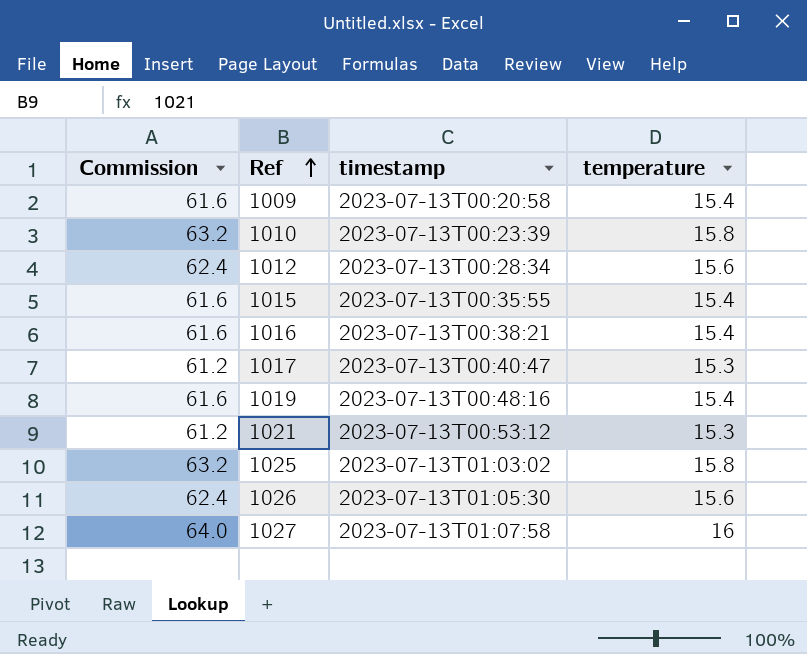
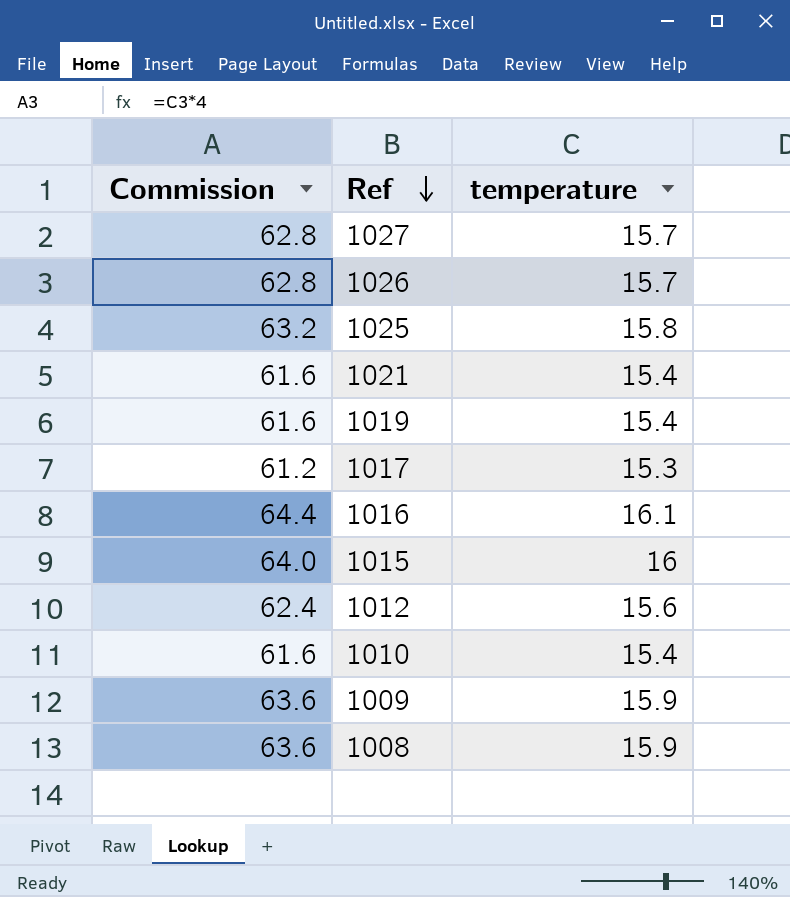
row order: Ref ascending -> Ref descending
column timestamp | position: 3 -> none
1027 | Commission: 64.0 -> 62.8
1027 | temperature: 16 -> 15.7
1026 | Commission: 62.4 -> 62.8
1026 | temperature: 15.6 -> 15.7
1021 | Commission: 61.2 -> 61.6
1021 | temperature: 15.3 -> 15.4
1016 | Commission: 61.6 -> 64.4
1016 | temperature: 15.4 -> 16.1
1015 | Commission: 61.6 -> 64.0
1015 | temperature: 15.4 -> 16
1010 | Commission: 63.2 -> 61.6
1010 | temperature: 15.8 -> 15.4
1009 | Commission: 61.6 -> 63.6
1009 | temperature: 15.4 -> 15.9
row 1008: none -> 63.6 | 15.9

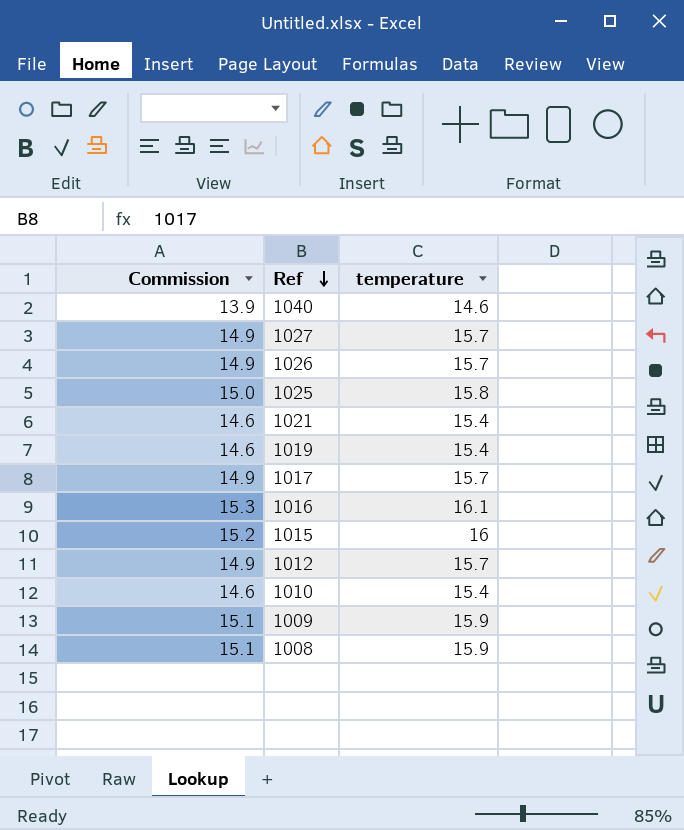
column Commission | formula: [temperature] * 4 -> [temperature] * 0.95
row 1040: none -> 13.9 | 14.6
1017 | temperature: 15.3 -> 15.7
1012 | temperature: 15.6 -> 15.7

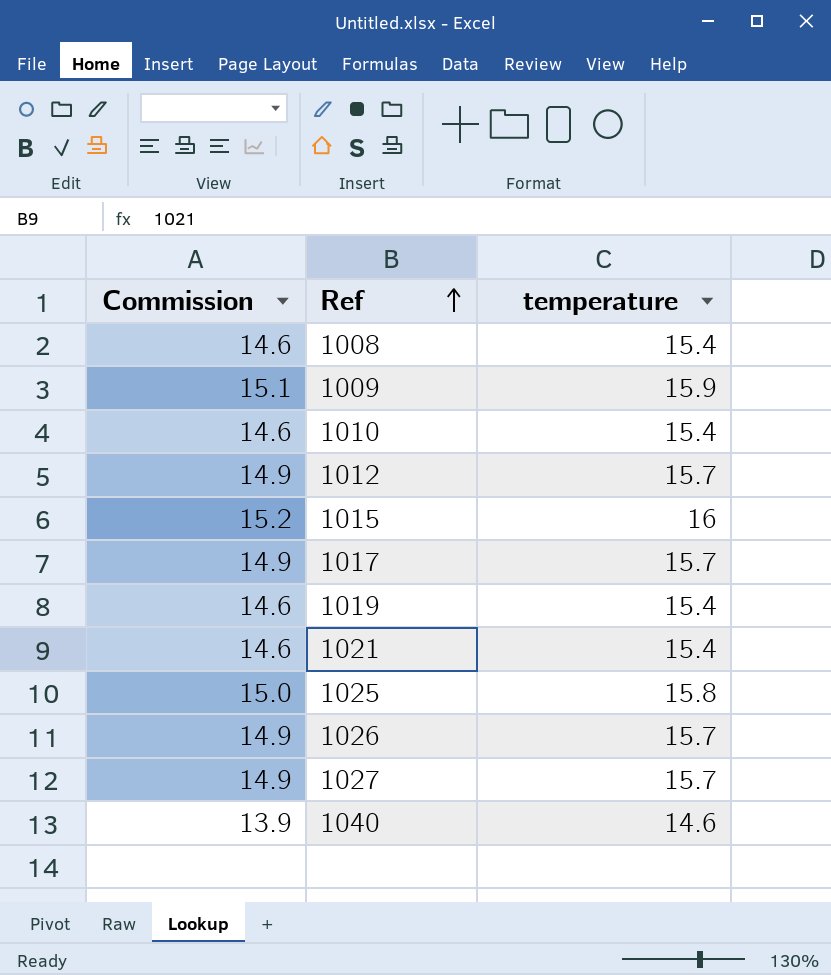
row order: Ref descending -> Ref ascending
row 1016: 15.3 | 16.1 -> none
1008 | Commission: 15.1 -> 14.6
1008 | temperature: 15.9 -> 15.4

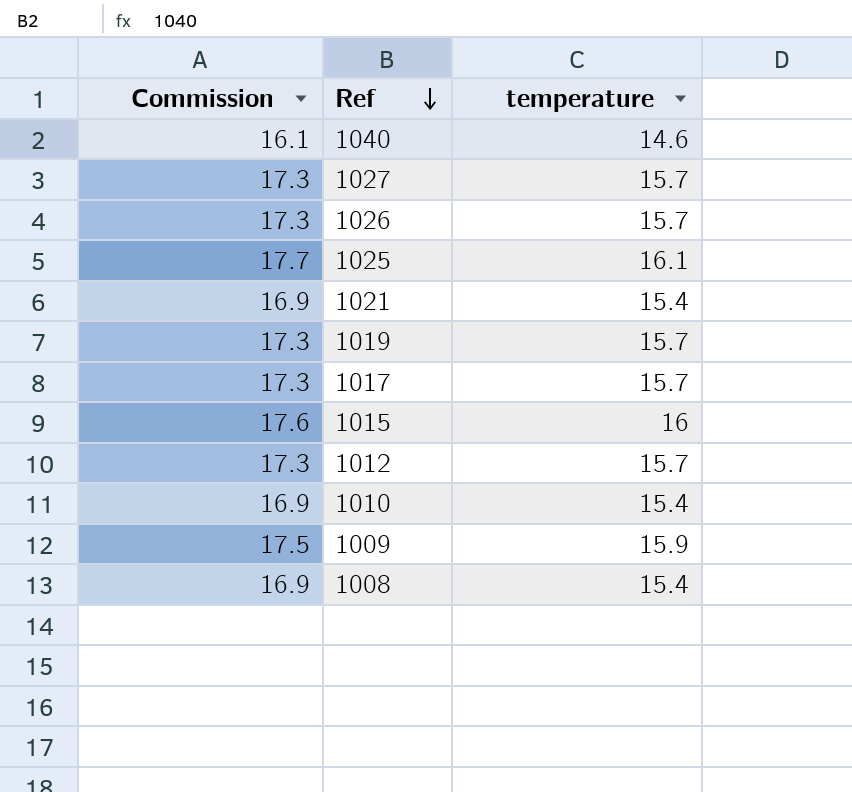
row order: Ref ascending -> Ref descending
column Commission | formula: [temperature] * 0.95 -> [temperature] * 1.1
1025 | temperature: 15.8 -> 16.1
1019 | temperature: 15.4 -> 15.7

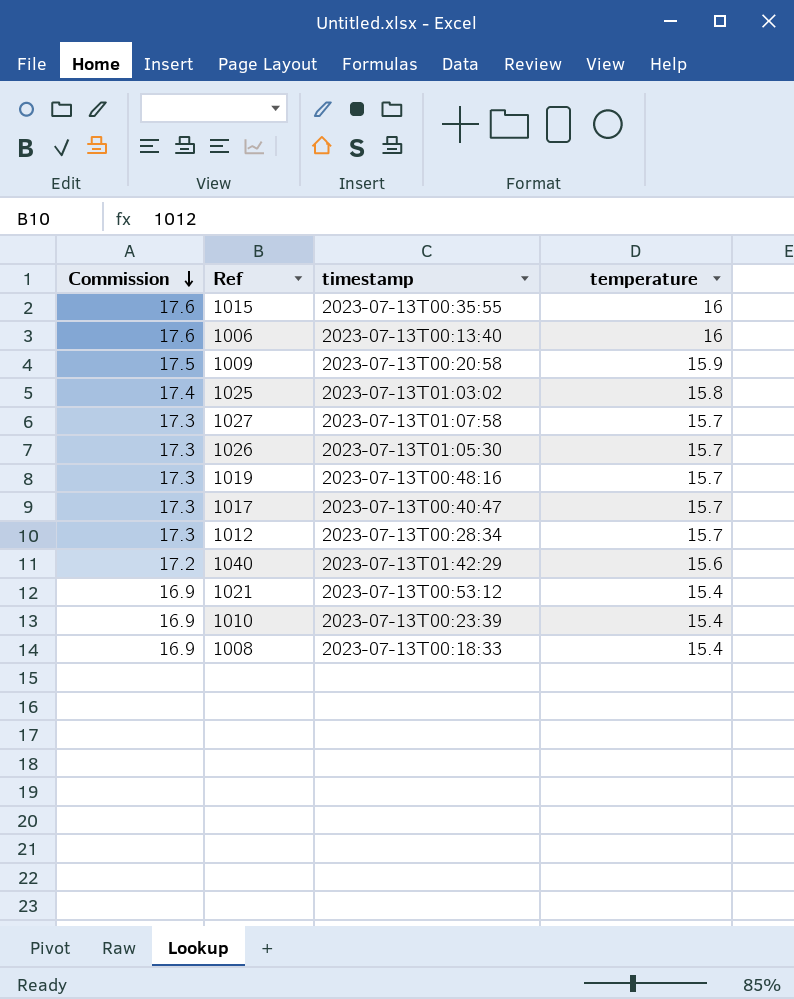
row order: Ref descending -> Commission descending
column timestamp | position: none -> 3
row 1006: none -> 17.6 | 2023-07-13T00:13:40 | 16
1025 | Commission: 17.7 -> 17.4
1025 | temperature: 16.1 -> 15.8
1040 | Commission: 16.1 -> 17.2
1040 | temperature: 14.6 -> 15.6

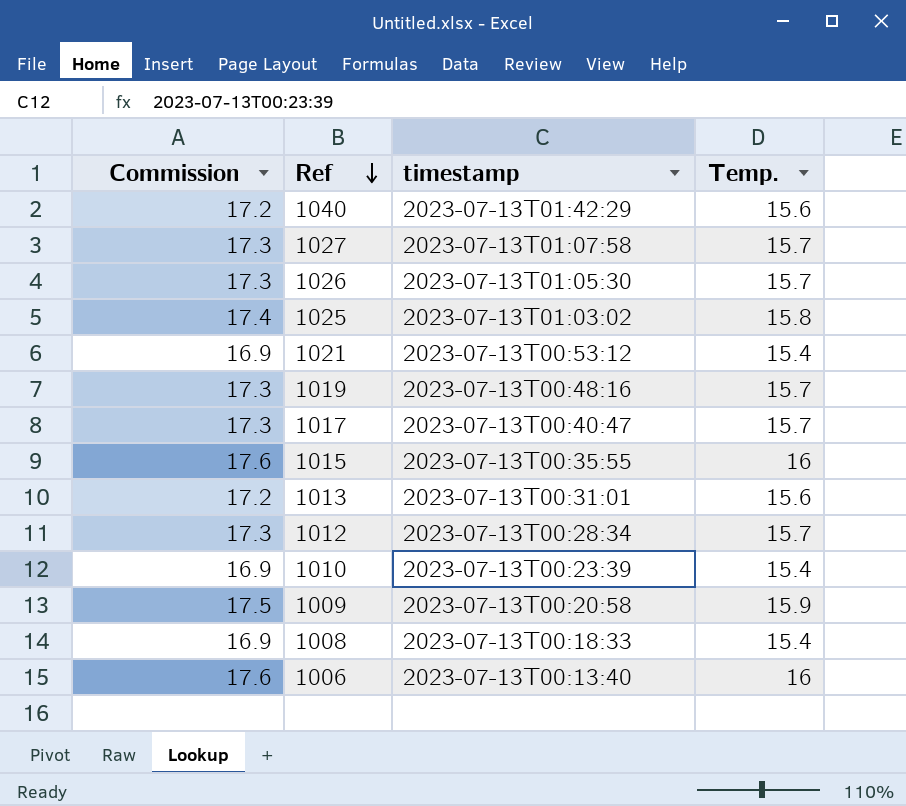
row order: Commission descending -> Ref descending
column name: temperature -> Temp.
row 1013: none -> 17.2 | 2023-07-13T00:31:01 | 15.6

